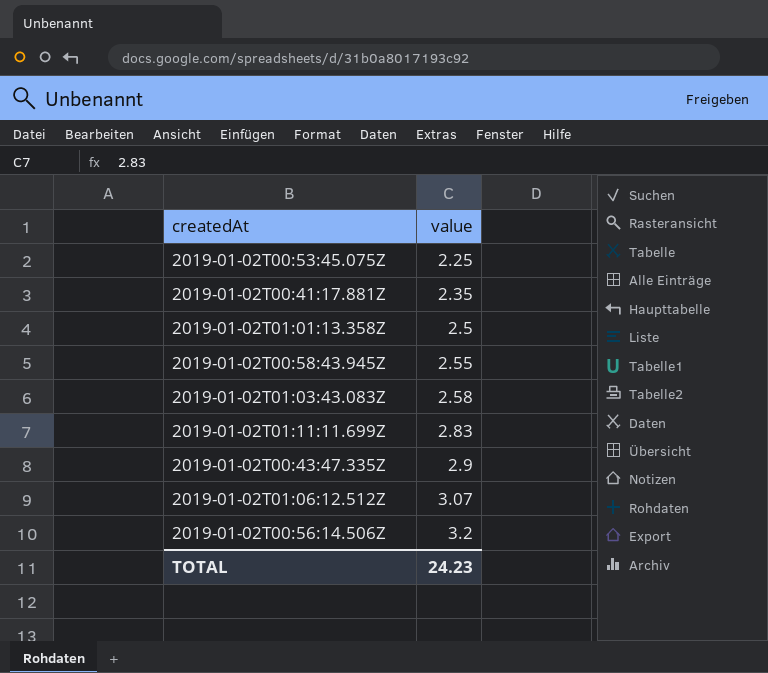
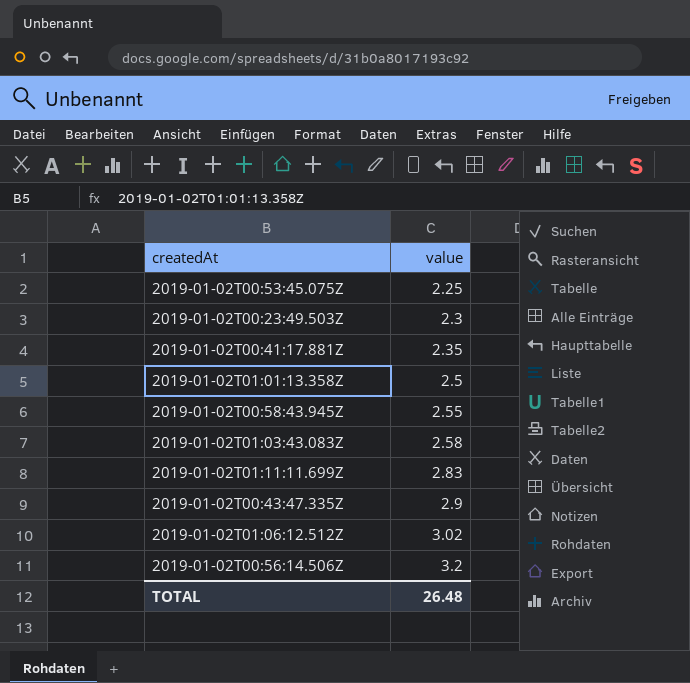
row 2019-01-02T00:23:49.503Z: none -> 2.3
2019-01-02T01:06:12.512Z | value: 3.07 -> 3.02
TOTAL | value: 24.23 -> 26.48

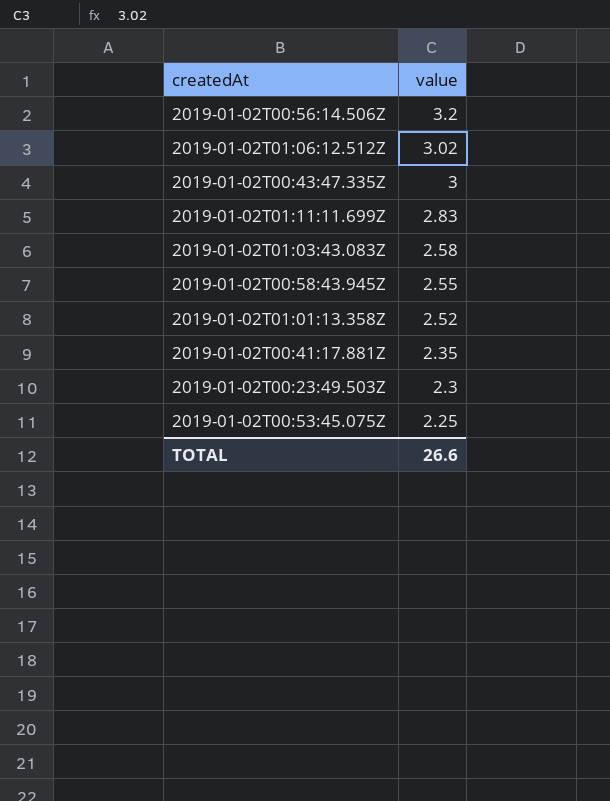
row order: value ascending -> value descending
2019-01-02T00:43:47.335Z | value: 2.9 -> 3
2019-01-02T01:01:13.358Z | value: 2.5 -> 2.52
TOTAL | value: 26.48 -> 26.6

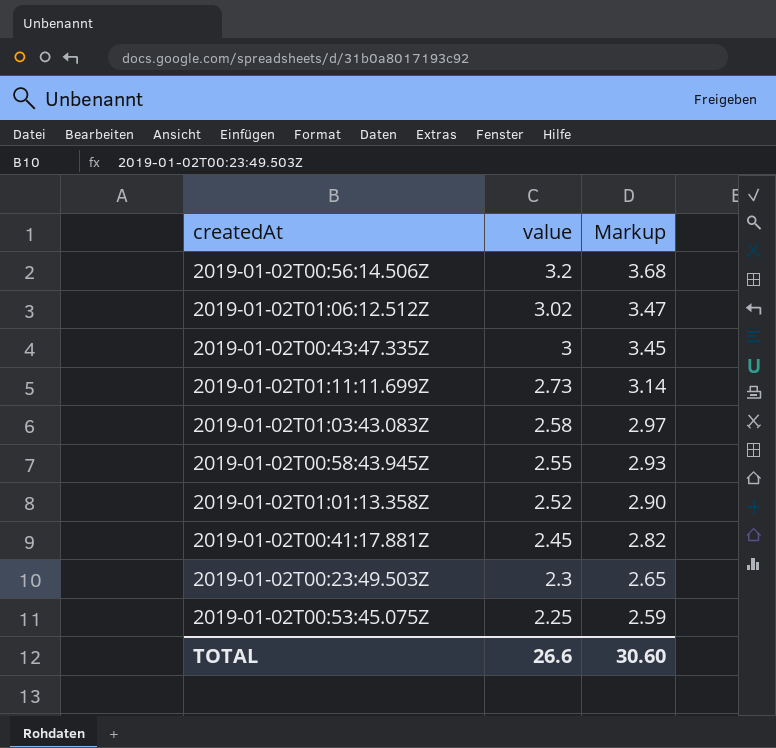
column Markup | formula: none -> [value] * 1.15
2019-01-02T01:11:11.699Z | value: 2.83 -> 2.73
2019-01-02T00:41:17.881Z | value: 2.35 -> 2.45

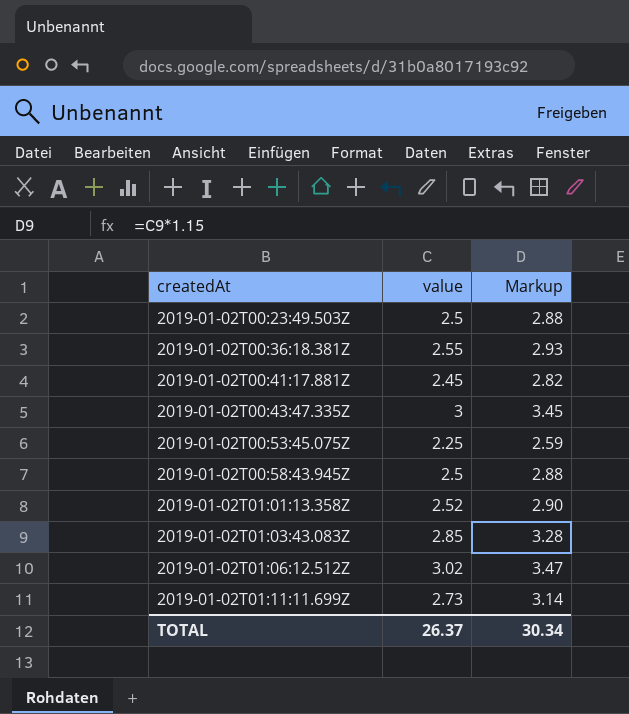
row order: value descending -> createdAt ascending
row 2019-01-02T00:56:14.506Z: 3.2 | 3.68 -> none
2019-01-02T00:23:49.503Z | value: 2.3 -> 2.5
2019-01-02T00:23:49.503Z | Markup: 2.65 -> 2.88
row 2019-01-02T00:36:18.381Z: none -> 2.55 | 2.93
2019-01-02T00:58:43.945Z | value: 2.55 -> 2.5
2019-01-02T00:58:43.945Z | Markup: 2.93 -> 2.88
2019-01-02T01:03:43.083Z | value: 2.58 -> 2.85
2019-01-02T01:03:43.083Z | Markup: 2.97 -> 3.28
TOTAL | value: 26.6 -> 26.37
TOTAL | Markup: 30.60 -> 30.34

